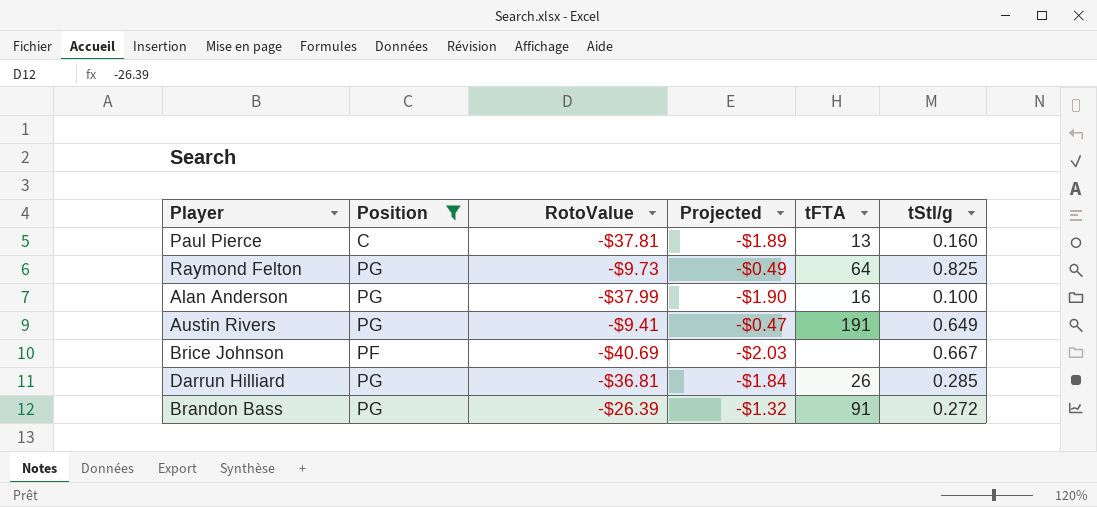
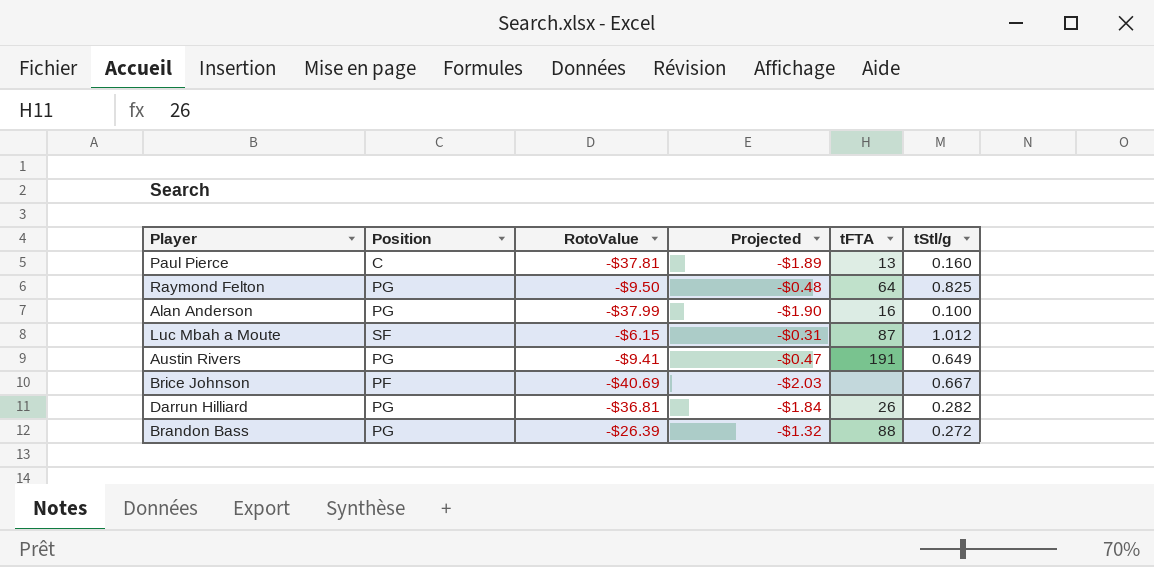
filter: Position != SF -> none
Raymond Felton | RotoValue: -$9.73 -> -$9.50
Raymond Felton | Projected: -$0.49 -> -$0.48
Darrun Hilliard | tStl/g: 0.285 -> 0.282
Brandon Bass | tFTA: 91 -> 88

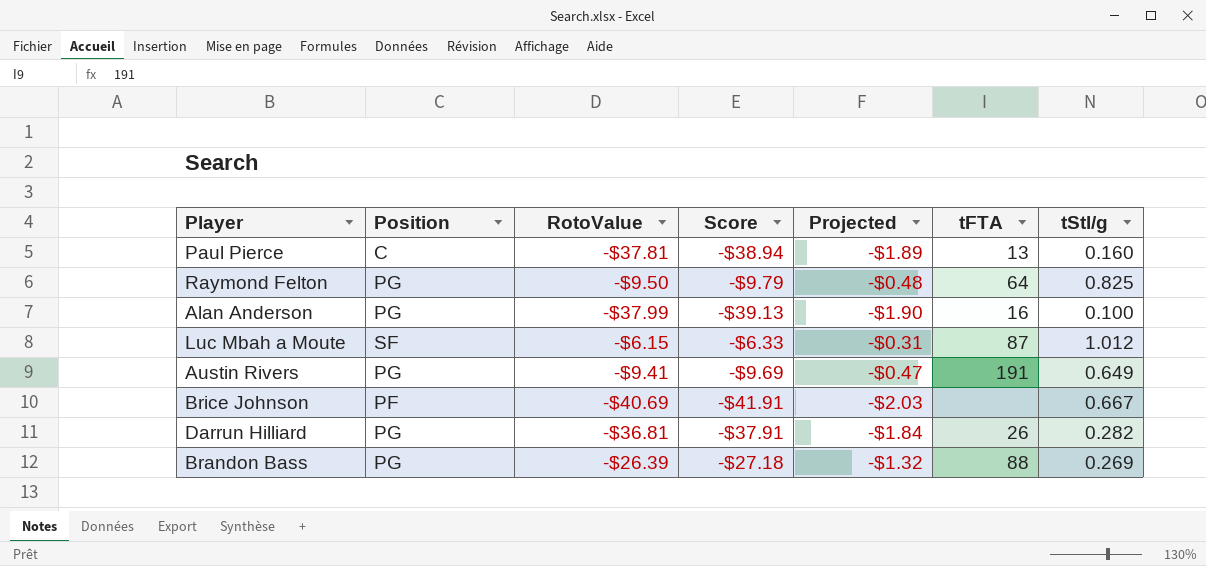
column Score | formula: none -> [RotoValue] * 1.03
Brandon Bass | tStl/g: 0.272 -> 0.269

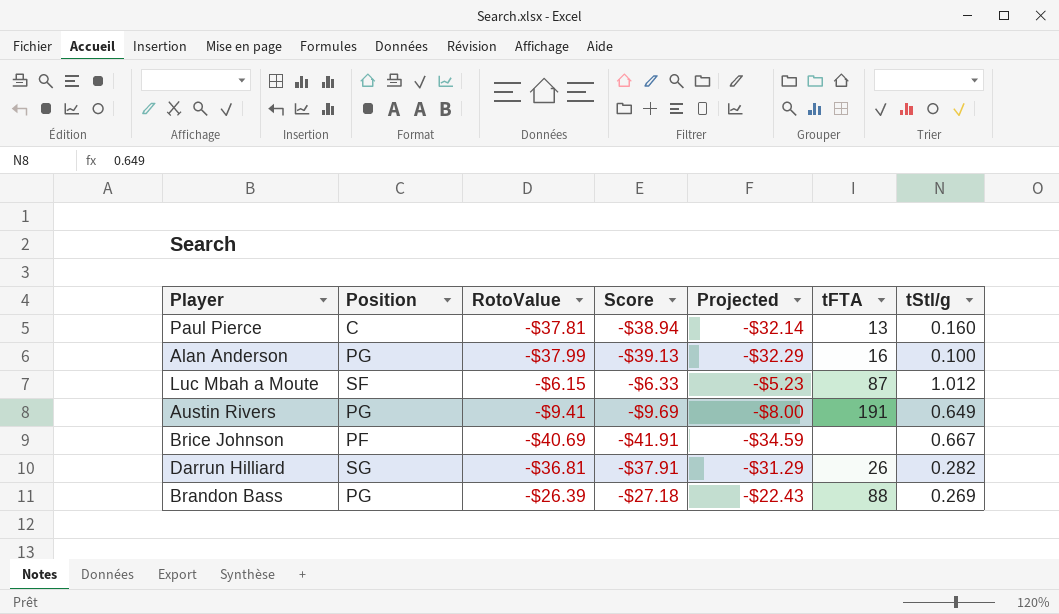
column Projected | formula: [RotoValue] * 0.05 -> [RotoValue] * 0.85
row Raymond Felton: PG | -$9.50 | -$9.79 | -$0.48 | 64 | 0.825 -> none
Darrun Hilliard | Position: PG -> SG

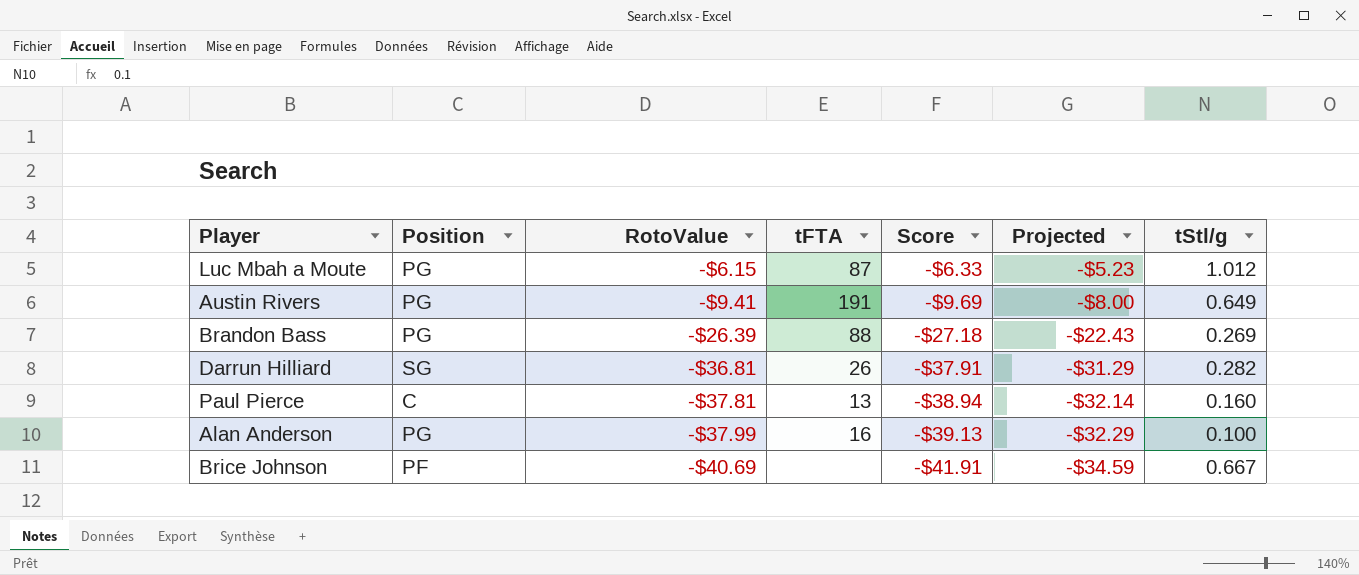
row order: none -> RotoValue descending
column tFTA | position: 6 -> 4
Luc Mbah a Moute | Position: SF -> PG

